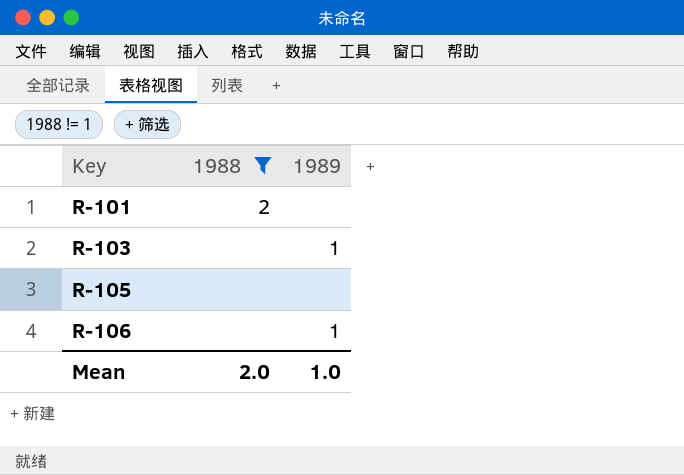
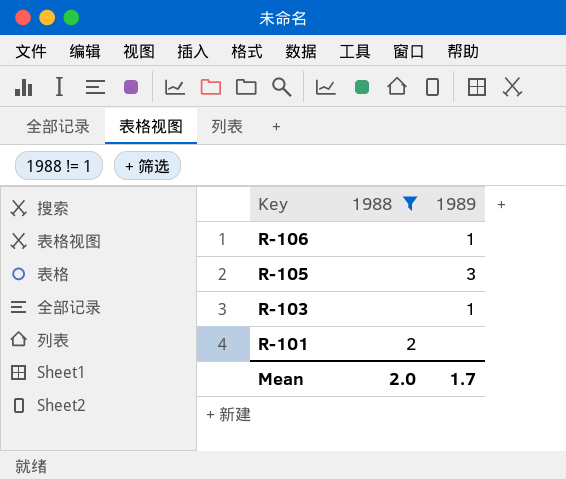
row order: Key ascending -> Key descending
R-105 | 1989: none -> 3
Mean | 1989: 1.0 -> 1.7

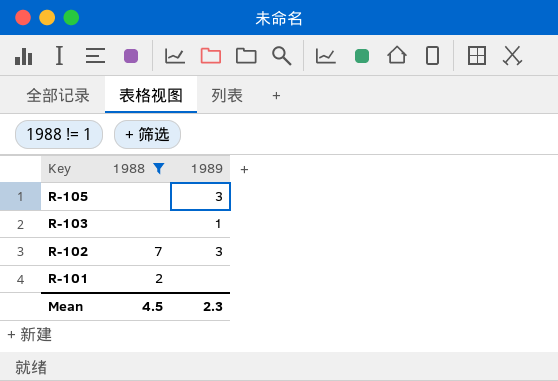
row R-106: none | 1 -> none
row R-102: none -> 7 | 3
Mean | 1988: 2.0 -> 4.5
Mean | 1989: 1.7 -> 2.3

